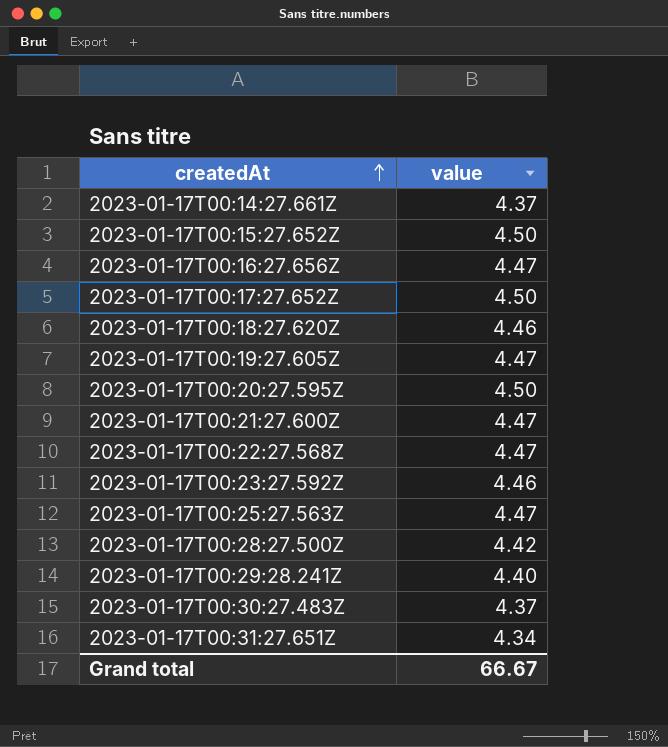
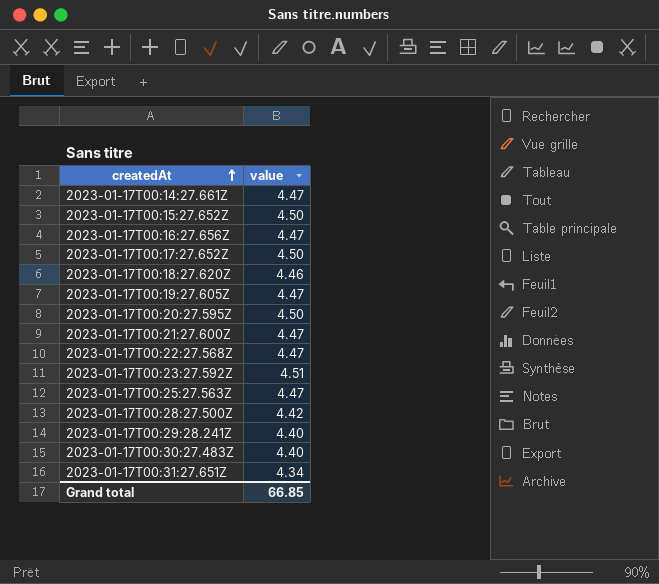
2023-01-17T00:14:27.661Z | value: 4.37 -> 4.47
2023-01-17T00:23:27.592Z | value: 4.46 -> 4.51
2023-01-17T00:30:27.483Z | value: 4.37 -> 4.40
Grand total | value: 66.67 -> 66.85

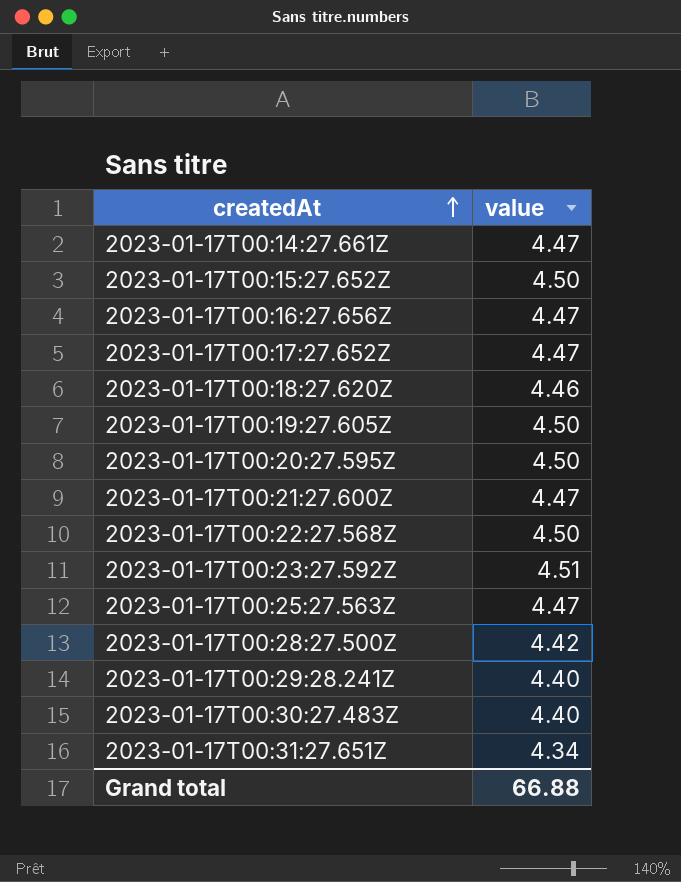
2023-01-17T00:17:27.652Z | value: 4.50 -> 4.47
2023-01-17T00:19:27.605Z | value: 4.47 -> 4.50
2023-01-17T00:22:27.568Z | value: 4.47 -> 4.50
Grand total | value: 66.85 -> 66.88

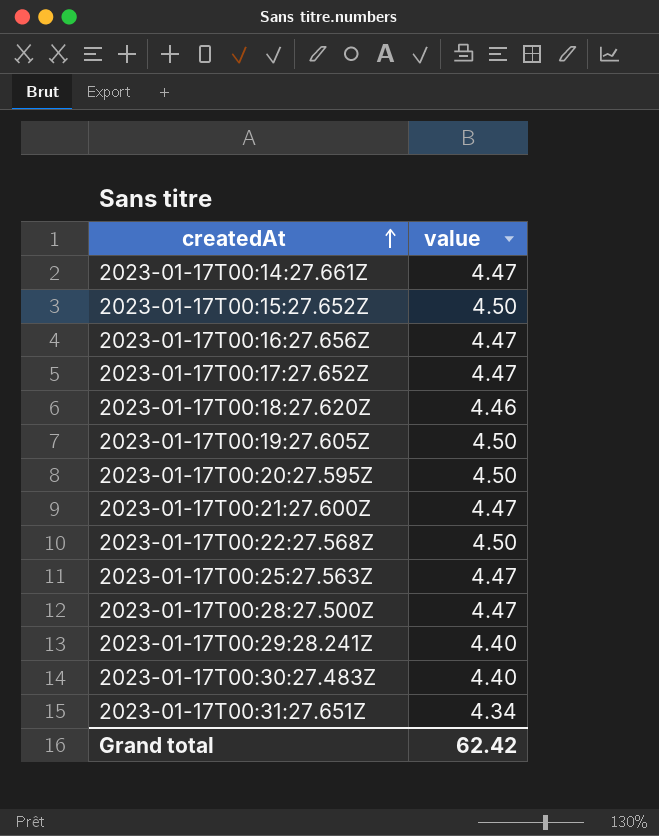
row 2023-01-17T00:23:27.592Z: 4.51 -> none
2023-01-17T00:28:27.500Z | value: 4.42 -> 4.47
Grand total | value: 66.88 -> 62.42

